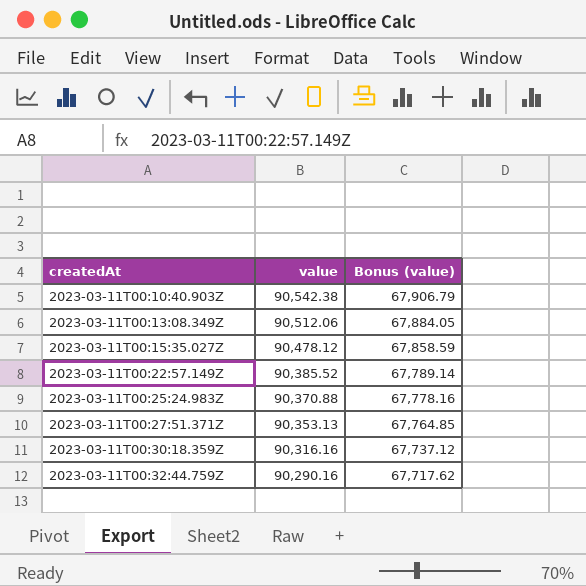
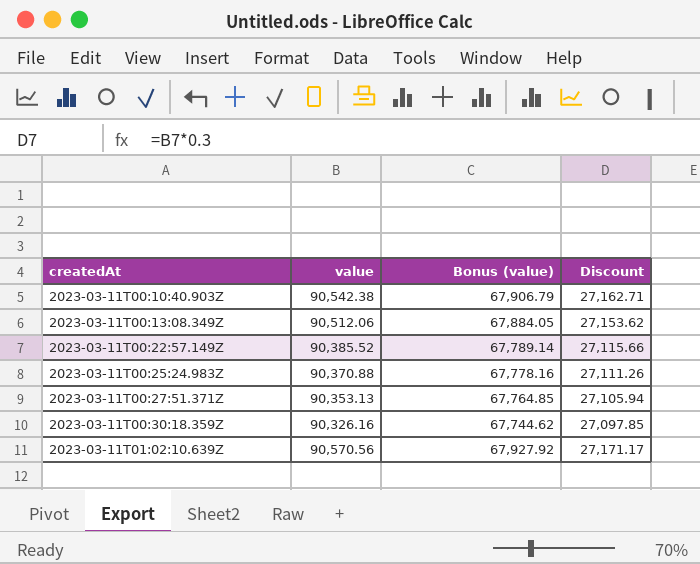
column Discount | formula: none -> [value] * 0.3
row 2023-03-11T00:15:35.027Z: 90,478.12 | 67,858.59 -> none
row 2023-03-11T00:32:44.759Z: 90,290.16 | 67,717.62 -> none
2023-03-11T00:30:18.359Z | value: 90,316.16 -> 90,326.16
2023-03-11T00:30:18.359Z | Bonus (value): 67,737.12 -> 67,744.62
row 2023-03-11T01:02:10.639Z: none -> 90,570.56 | 67,927.92 | 27,171.17

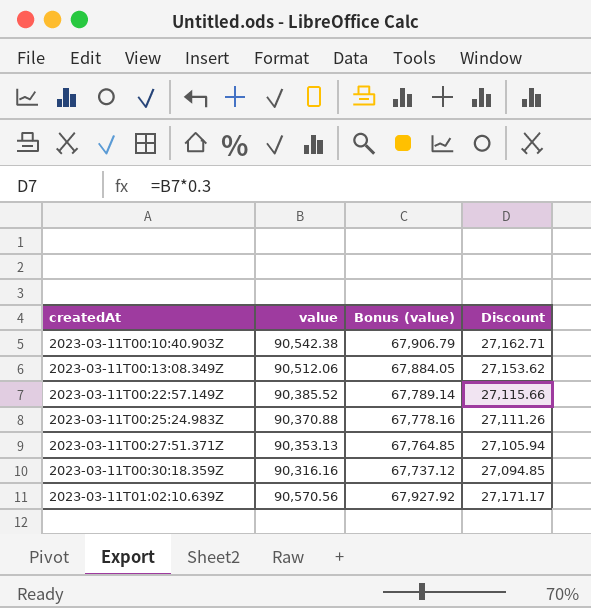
2023-03-11T00:30:18.359Z | value: 90,326.16 -> 90,316.16
2023-03-11T00:30:18.359Z | Bonus (value): 67,744.62 -> 67,737.12
2023-03-11T00:30:18.359Z | Discount: 27,097.85 -> 27,094.85

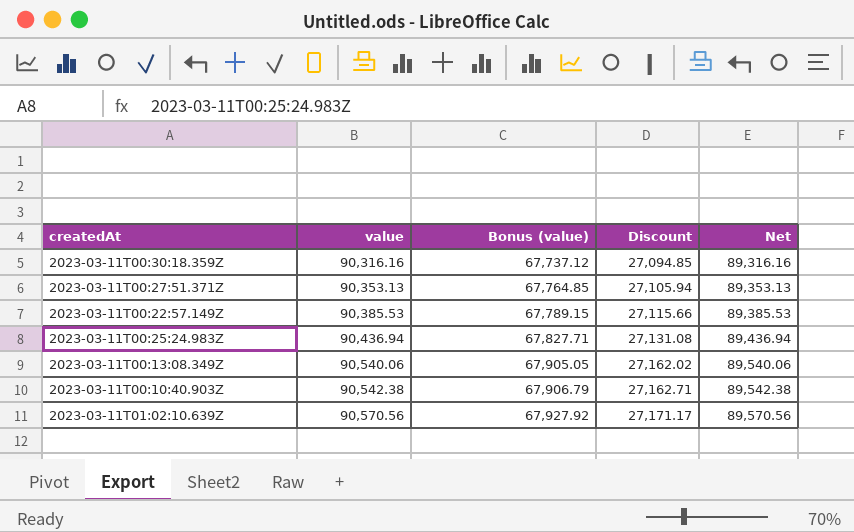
row order: createdAt ascending -> value ascending
column Net | formula: none -> [value] - 1000
2023-03-11T00:22:57.149Z | value: 90,385.52 -> 90,385.53
2023-03-11T00:22:57.149Z | Bonus (value): 67,789.14 -> 67,789.15
2023-03-11T00:25:24.983Z | value: 90,370.88 -> 90,436.94
2023-03-11T00:25:24.983Z | Bonus (value): 67,778.16 -> 67,827.71
2023-03-11T00:25:24.983Z | Discount: 27,111.26 -> 27,131.08
2023-03-11T00:13:08.349Z | value: 90,512.06 -> 90,540.06
2023-03-11T00:13:08.349Z | Bonus (value): 67,884.05 -> 67,905.05
2023-03-11T00:13:08.349Z | Discount: 27,153.62 -> 27,162.02

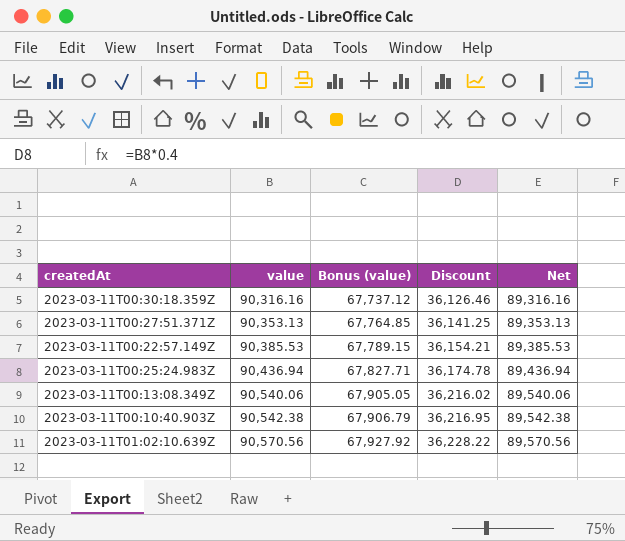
column Discount | formula: [value] * 0.3 -> [value] * 0.4

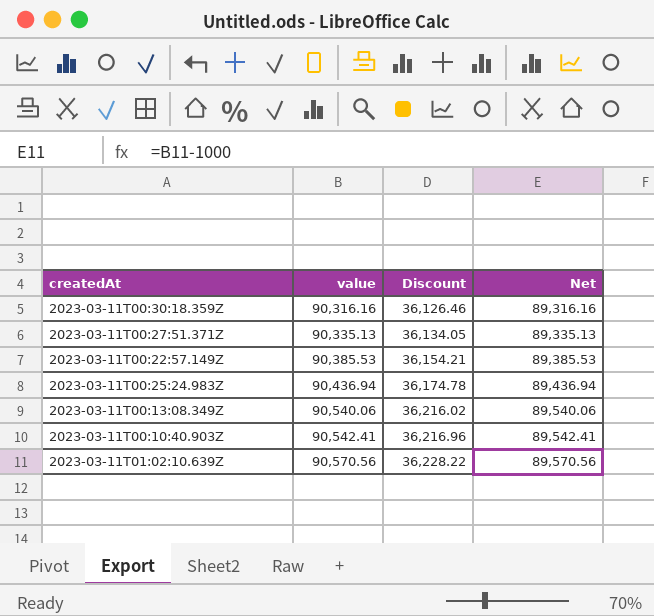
column Bonus (value) | formula: [value] * 0.75 -> none
2023-03-11T00:27:51.371Z | value: 90,353.13 -> 90,335.13
2023-03-11T00:27:51.371Z | Discount: 36,141.25 -> 36,134.05
2023-03-11T00:27:51.371Z | Net: 89,353.13 -> 89,335.13
2023-03-11T00:10:40.903Z | value: 90,542.38 -> 90,542.41
2023-03-11T00:10:40.903Z | Discount: 36,216.95 -> 36,216.96
2023-03-11T00:10:40.903Z | Net: 89,542.38 -> 89,542.41

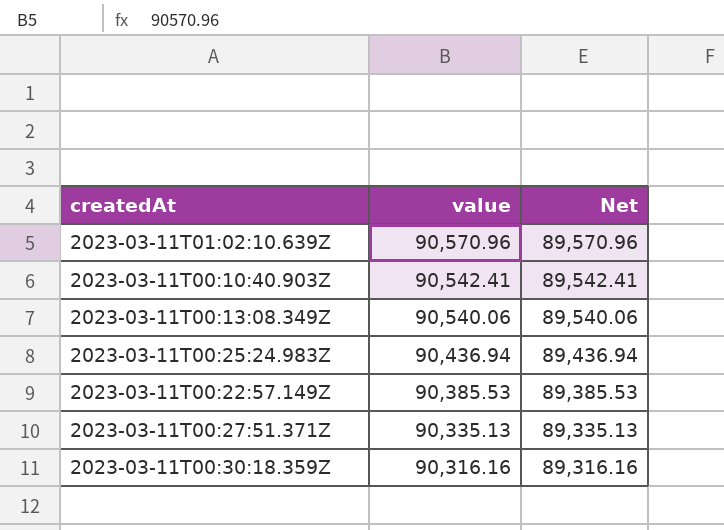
row order: value ascending -> value descending
column Discount | formula: [value] * 0.4 -> none
2023-03-11T01:02:10.639Z | value: 90,570.56 -> 90,570.96
2023-03-11T01:02:10.639Z | Net: 89,570.56 -> 89,570.96

